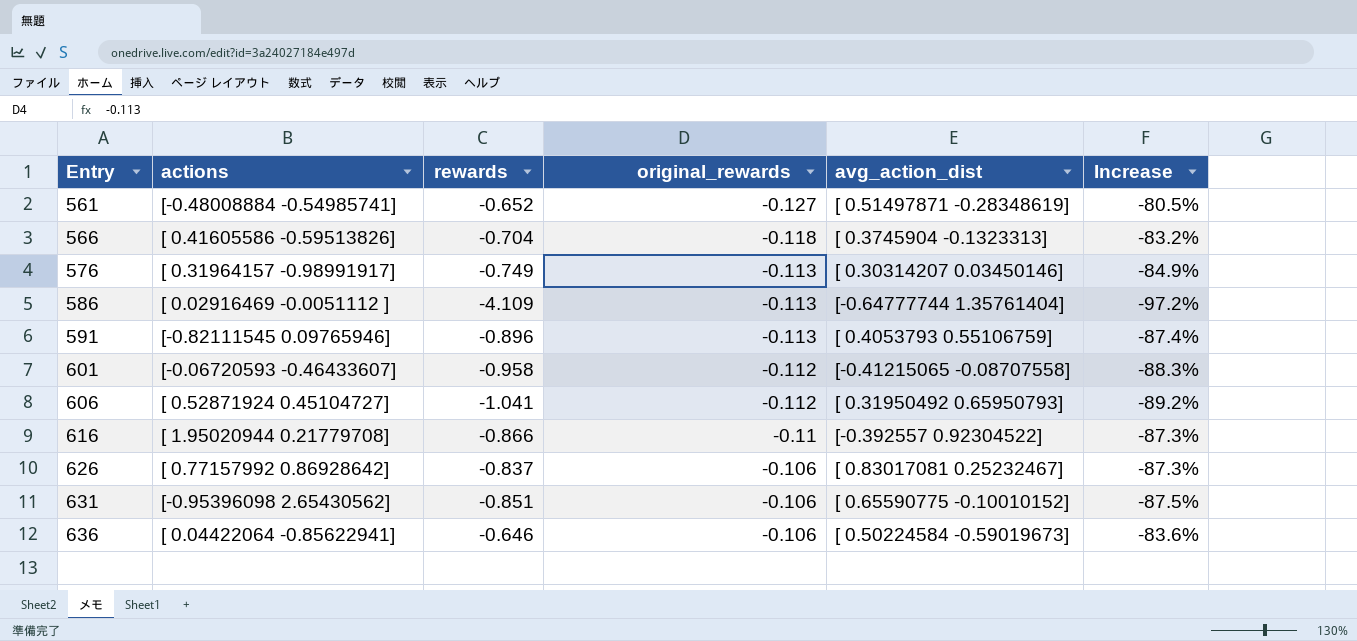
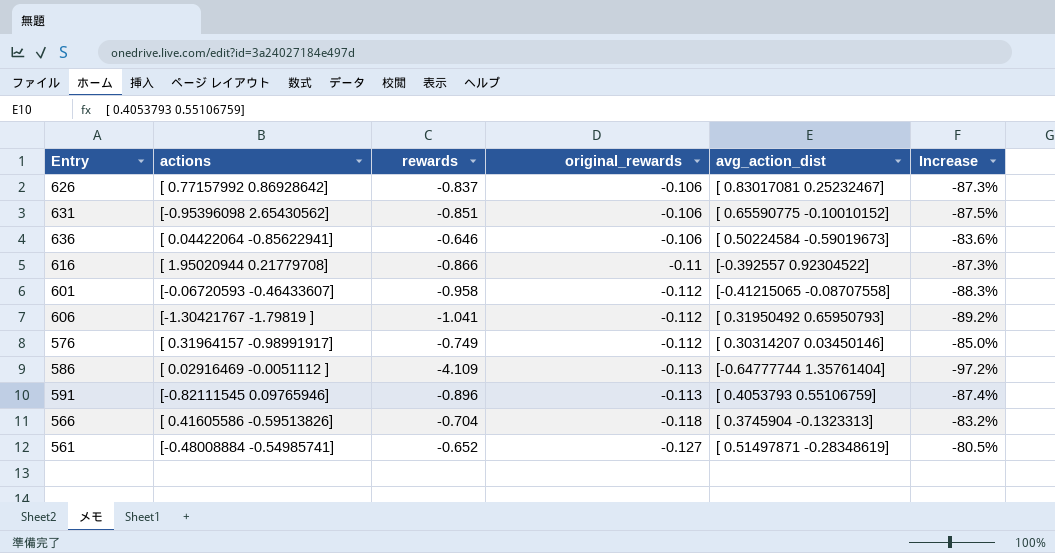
row order: Entry ascending -> original_rewards descending
606 | actions: [ 0.52871924 0.45104727] -> [-1.30421767 -1.79819 ]
576 | original_rewards: -0.113 -> -0.112
576 | Increase: -84.9% -> -85.0%

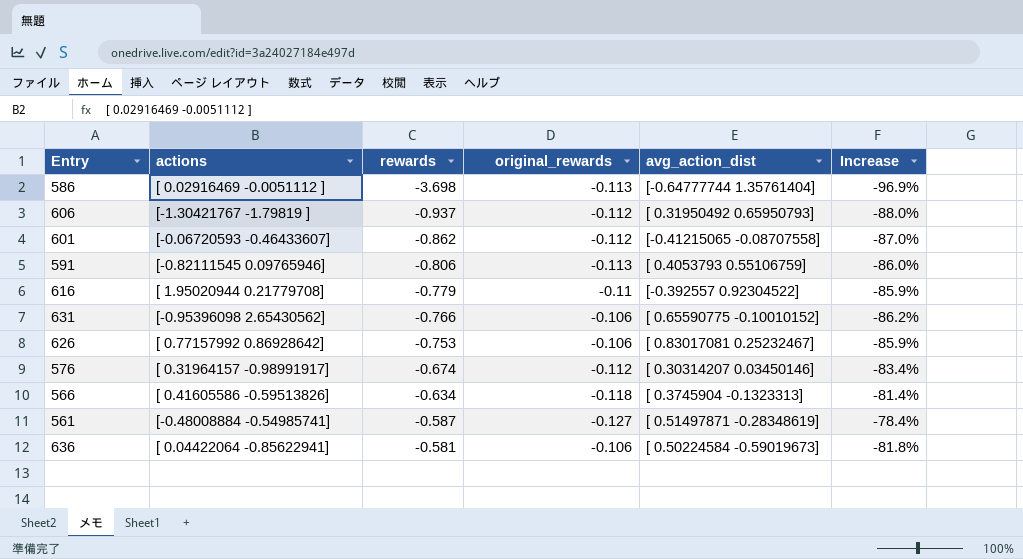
row order: original_rewards descending -> rewards ascending
586 | rewards: -4.109 -> -3.698
586 | Increase: -97.2% -> -96.9%
606 | rewards: -1.041 -> -0.937
606 | Increase: -89.2% -> -88.0%
601 | rewards: -0.958 -> -0.862
601 | Increase: -88.3% -> -87.0%
591 | rewards: -0.896 -> -0.806
591 | Increase: -87.4% -> -86.0%
616 | rewards: -0.866 -> -0.779
616 | Increase: -87.3% -> -85.9%
631 | rewards: -0.851 -> -0.766
631 | Increase: -87.5% -> -86.2%
626 | rewards: -0.837 -> -0.753
626 | Increase: -87.3% -> -85.9%
576 | rewards: -0.749 -> -0.674
576 | Increase: -85.0% -> -83.4%
566 | rewards: -0.704 -> -0.634
566 | Increase: -83.2% -> -81.4%
561 | rewards: -0.652 -> -0.587
561 | Increase: -80.5% -> -78.4%
636 | rewards: -0.646 -> -0.581
636 | Increase: -83.6% -> -81.8%

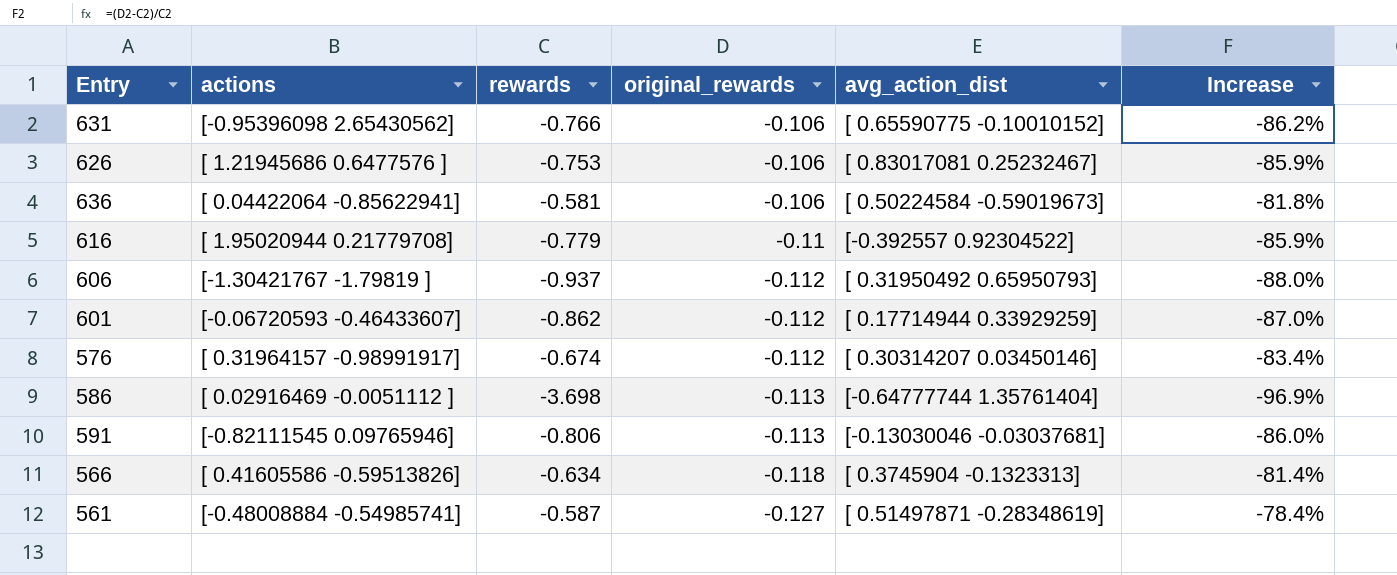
row order: rewards ascending -> original_rewards descending
626 | actions: [ 0.77157992 0.86928642] -> [ 1.21945686 0.6477576 ]
601 | avg_action_dist: [-0.41215065 -0.08707558] -> [ 0.17714944 0.33929259]
591 | avg_action_dist: [ 0.4053793 0.55106759] -> [-0.13030046 -0.03037681]

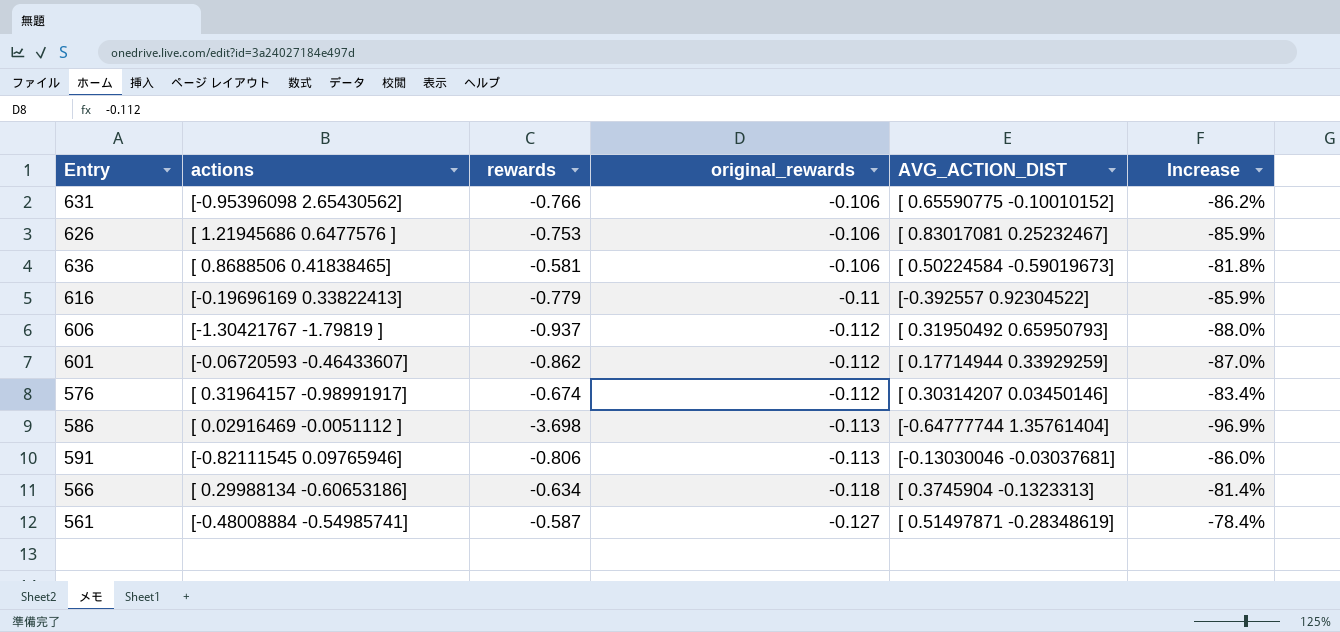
column name: avg_action_dist -> AVG_ACTION_DIST
636 | actions: [ 0.04422064 -0.85622941] -> [ 0.8688506 0.41838465]
616 | actions: [ 1.95020944 0.21779708] -> [-0.19696169 0.33822413]
566 | actions: [ 0.41605586 -0.59513826] -> [ 0.29988134 -0.60653186]

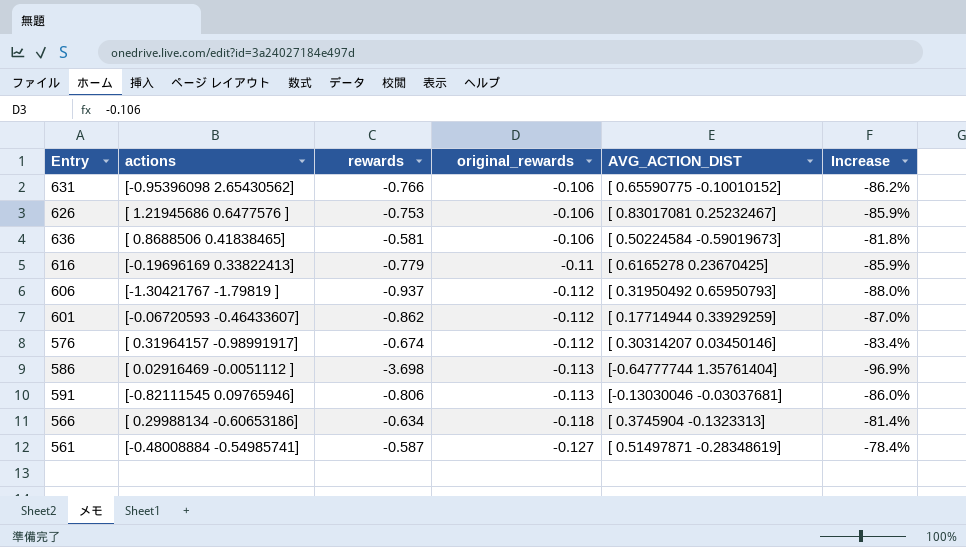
616 | AVG_ACTION_DIST: [-0.392557 0.92304522] -> [ 0.6165278 0.23670425]

